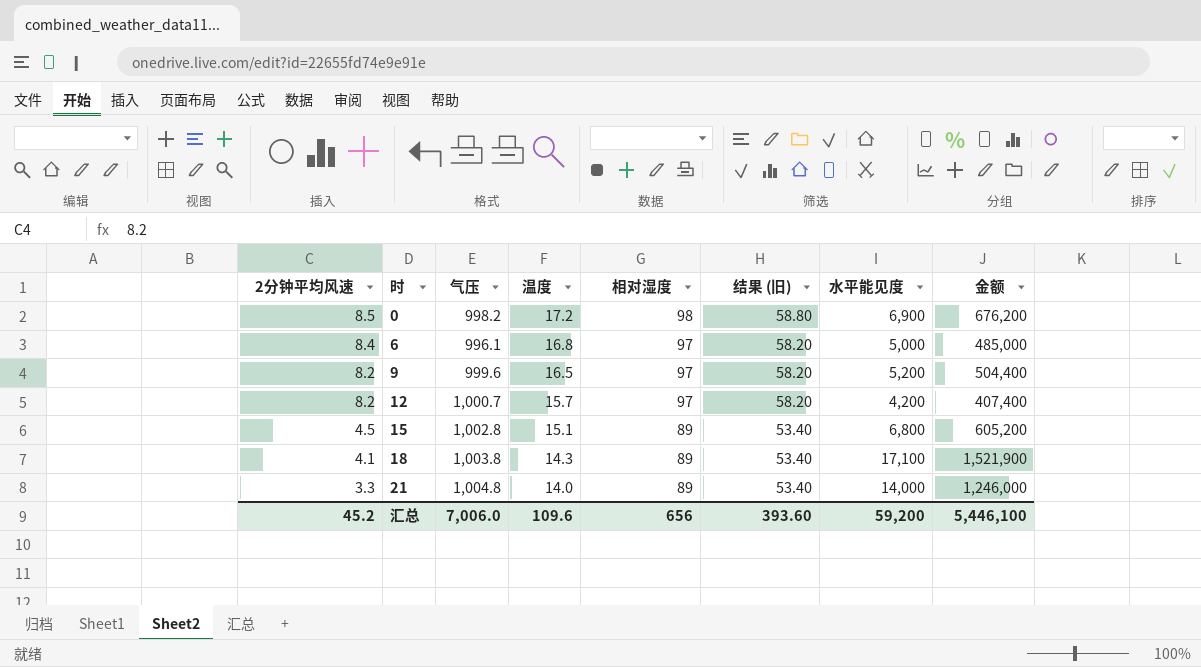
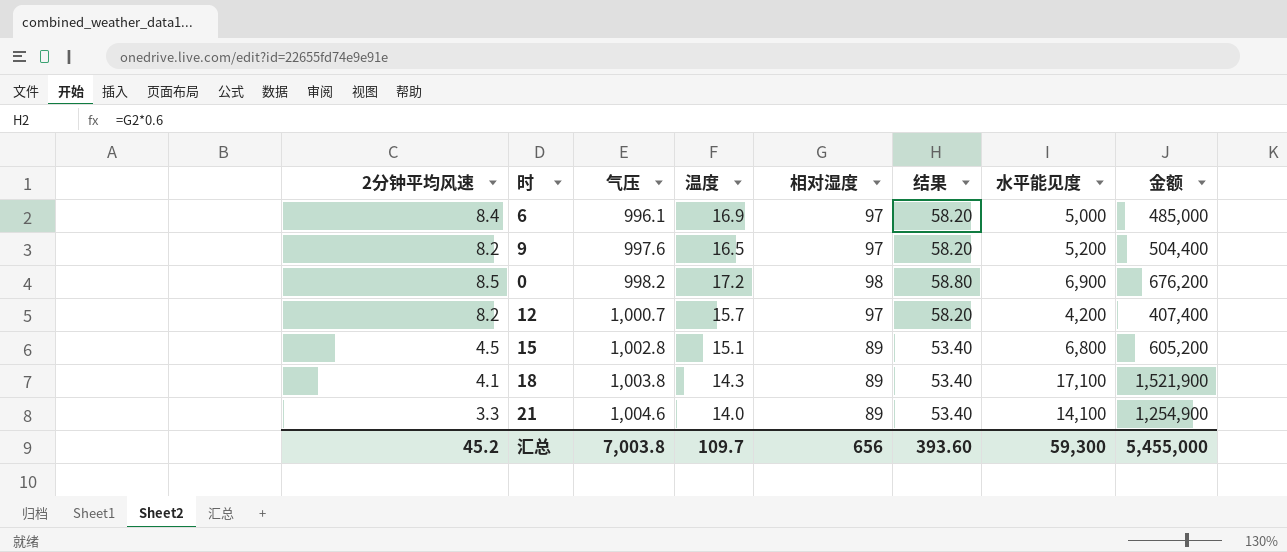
row order: 2分钟平均风速 descending -> 气压 ascending
column name: 结果 (旧) -> 结果
6 | 温度: 16.8 -> 16.9
9 | 气压: 999.6 -> 997.6
21 | 气压: 1,004.8 -> 1,004.6
21 | 水平能见度: 14,000 -> 14,100
21 | 金额: 1,246,000 -> 1,254,900
汇总 | 气压: 7,006.0 -> 7,003.8
汇总 | 温度: 109.6 -> 109.7
汇总 | 水平能见度: 59,200 -> 59,300
汇总 | 金额: 5,446,100 -> 5,455,000

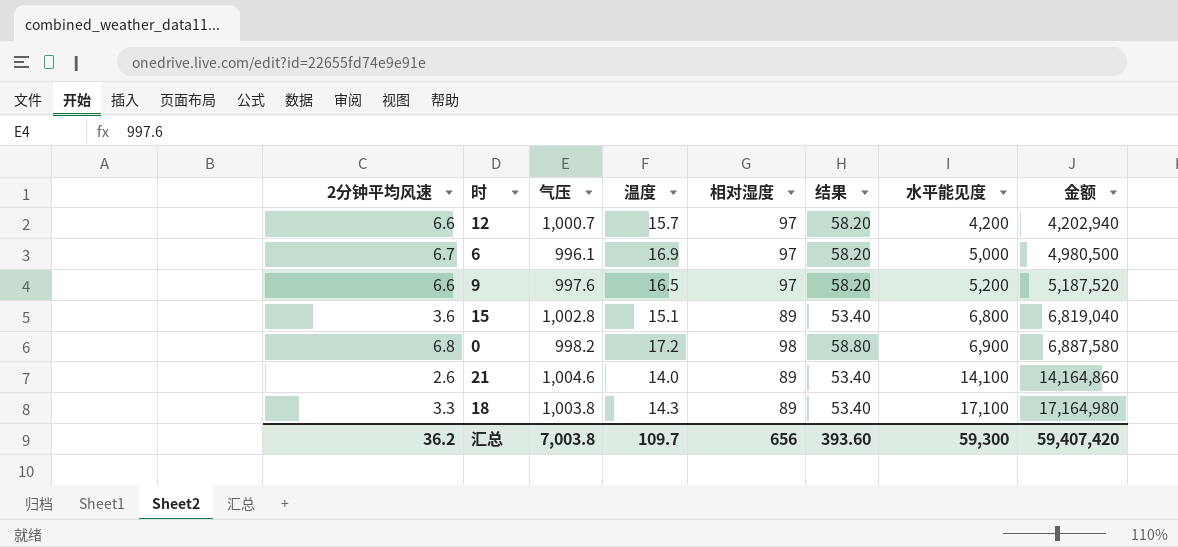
row order: 气压 ascending -> 水平能见度 ascending
column 金额 | formula: [相对湿度] * [水平能见度] -> [气压] * [水平能见度]
12 | 2分钟平均风速: 8.2 -> 6.6
6 | 2分钟平均风速: 8.4 -> 6.7
9 | 2分钟平均风速: 8.2 -> 6.6
15 | 2分钟平均风速: 4.5 -> 3.6
0 | 2分钟平均风速: 8.5 -> 6.8
21 | 2分钟平均风速: 3.3 -> 2.6
18 | 2分钟平均风速: 4.1 -> 3.3
汇总 | 2分钟平均风速: 45.2 -> 36.2
汇总 | 金额: 5,455,000 -> 59,407,420

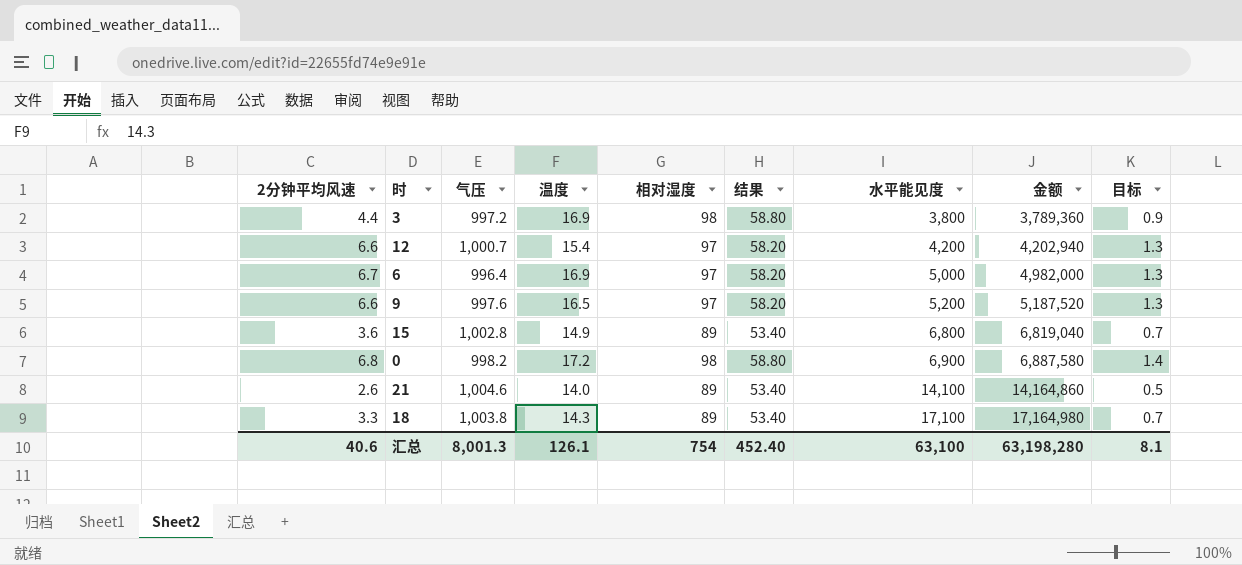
column 目标 | formula: none -> [2分钟平均风速] * 0.2
row 3: none -> 4.4 | 997.2 | 16.9 | 98 | 58.80 | 3,800 | 3,789,360 | 0.9
12 | 温度: 15.7 -> 15.4
6 | 气压: 996.1 -> 996.4
6 | 金额: 4,980,500 -> 4,982,000
15 | 温度: 15.1 -> 14.9
汇总 | 2分钟平均风速: 36.2 -> 40.6
汇总 | 气压: 7,003.8 -> 8,001.3
汇总 | 温度: 109.7 -> 126.1
汇总 | 相对湿度: 656 -> 754
汇总 | 结果: 393.60 -> 452.40
汇总 | 水平能见度: 59,300 -> 63,100
汇总 | 金额: 59,407,420 -> 63,198,280

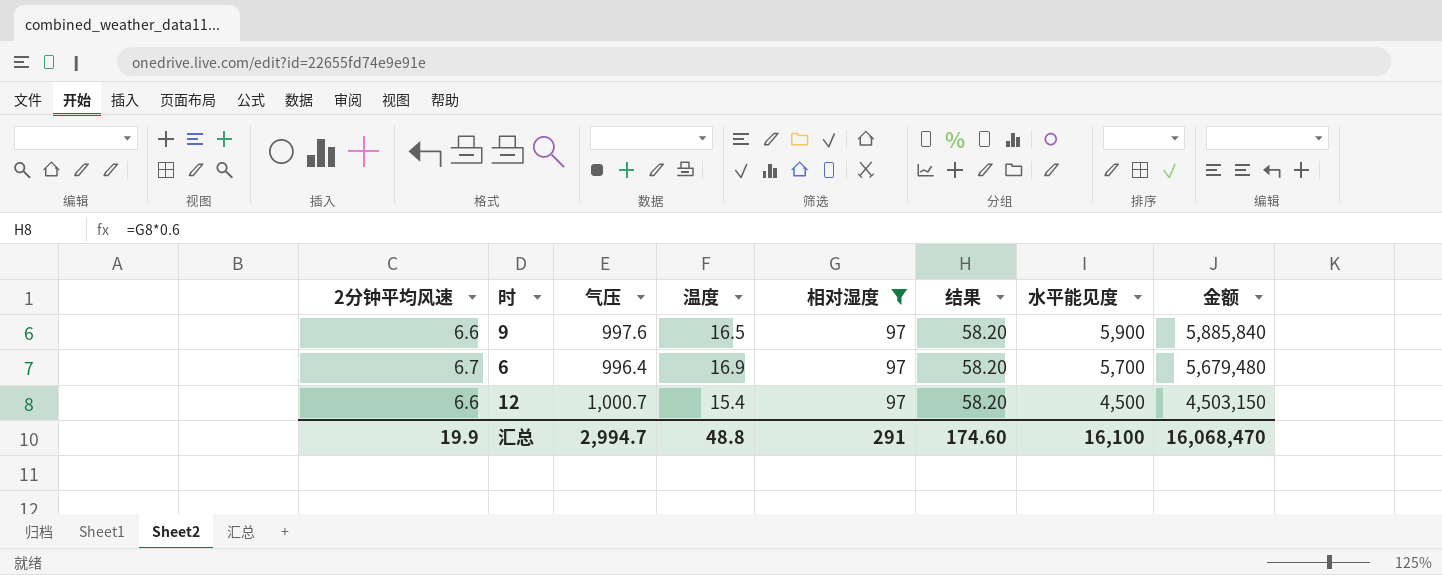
filter: none -> 相对湿度 = 97
row order: 水平能见度 ascending -> 水平能见度 descending
column 目标 | formula: [2分钟平均风速] * 0.2 -> none
9 | 水平能见度: 5,200 -> 5,900
9 | 金额: 5,187,520 -> 5,885,840
6 | 水平能见度: 5,000 -> 5,700
6 | 金额: 4,982,000 -> 5,679,480
12 | 水平能见度: 4,200 -> 4,500
12 | 金额: 4,202,940 -> 4,503,150
汇总 | 2分钟平均风速: 40.6 -> 19.9
汇总 | 气压: 8,001.3 -> 2,994.7
汇总 | 温度: 126.1 -> 48.8
汇总 | 相对湿度: 754 -> 291
汇总 | 结果: 452.40 -> 174.60
汇总 | 水平能见度: 63,100 -> 16,100
汇总 | 金额: 63,198,280 -> 16,068,470

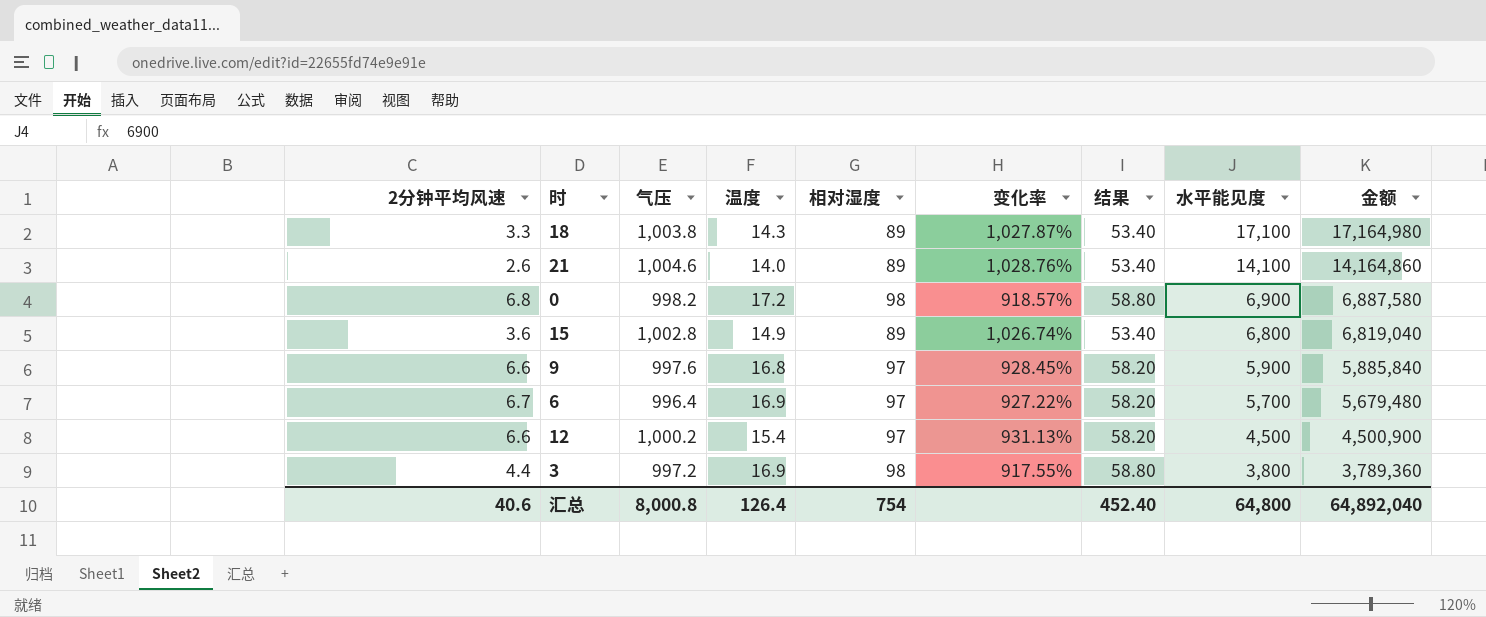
filter: 相对湿度 = 97 -> none
column 变化率 | formula: none -> ([气压] - [相对湿度]) / [相对湿度]
9 | 温度: 16.5 -> 16.8
12 | 气压: 1,000.7 -> 1,000.2
12 | 金额: 4,503,150 -> 4,500,900
汇总 | 2分钟平均风速: 19.9 -> 40.6
汇总 | 气压: 2,994.7 -> 8,000.8
汇总 | 温度: 48.8 -> 126.4
汇总 | 相对湿度: 291 -> 754
汇总 | 结果: 174.60 -> 452.40
汇总 | 水平能见度: 16,100 -> 64,800
汇总 | 金额: 16,068,470 -> 64,892,040

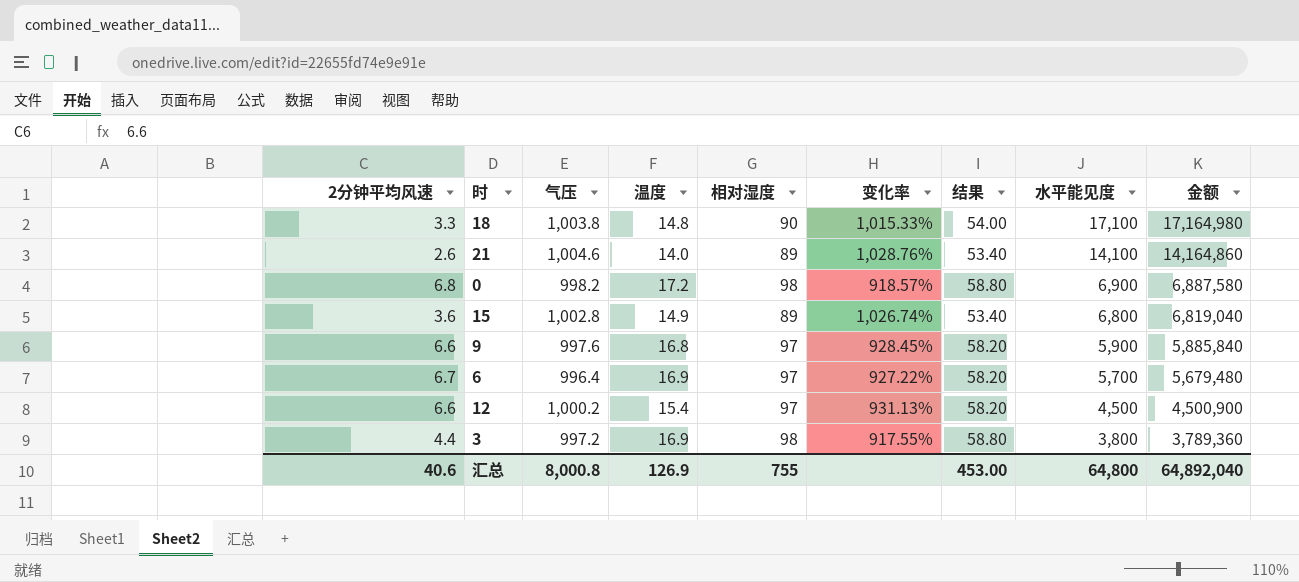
18 | 温度: 14.3 -> 14.8
18 | 相对湿度: 89 -> 90
18 | 变化率: 1,027.87% -> 1,015.33%
18 | 结果: 53.40 -> 54.00
汇总 | 温度: 126.4 -> 126.9
汇总 | 相对湿度: 754 -> 755
汇总 | 结果: 452.40 -> 453.00

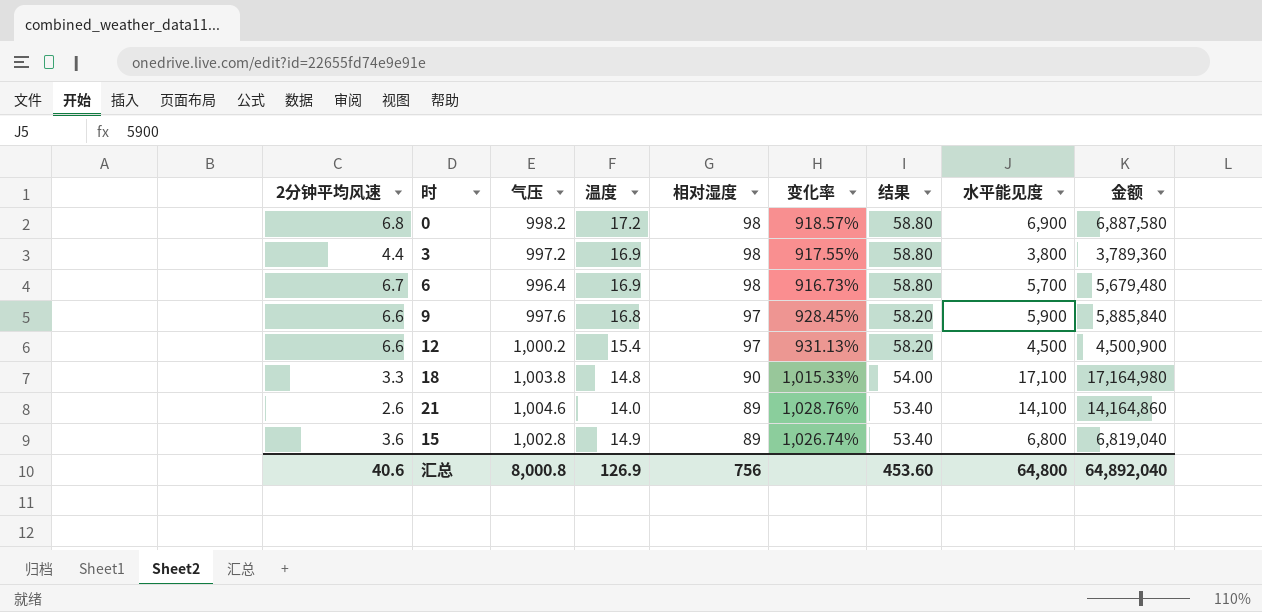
row order: 水平能见度 descending -> 相对湿度 descending
6 | 相对湿度: 97 -> 98
6 | 变化率: 927.22% -> 916.73%
6 | 结果: 58.20 -> 58.80
汇总 | 相对湿度: 755 -> 756
汇总 | 结果: 453.00 -> 453.60

